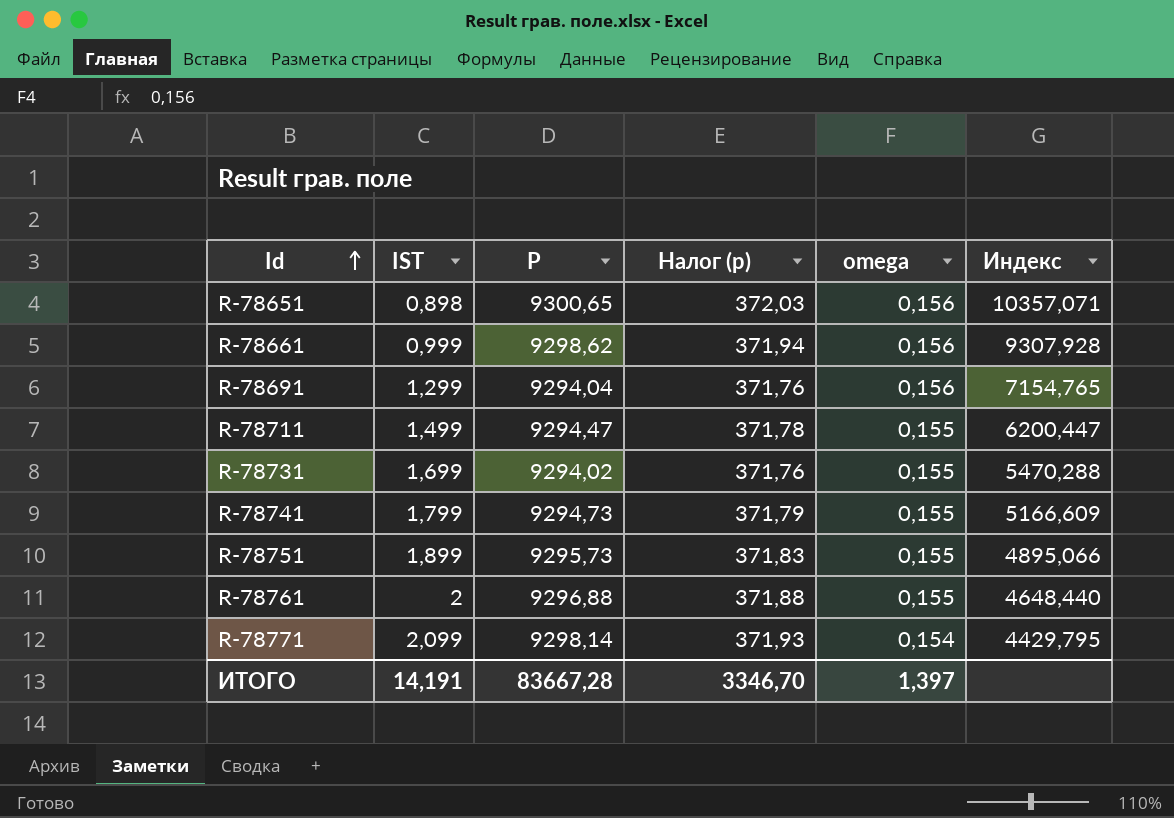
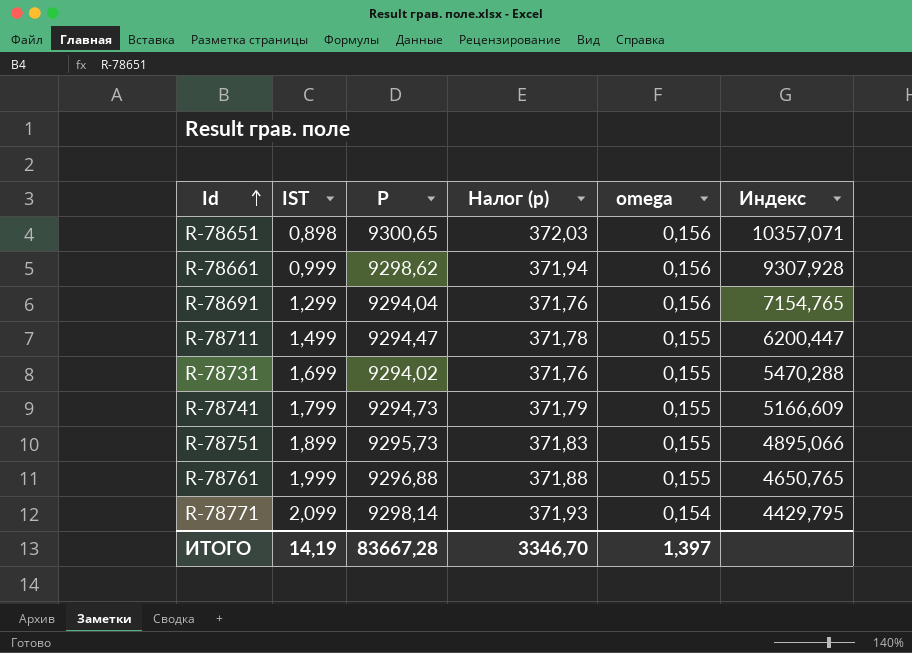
R-78761 | IST: 2 -> 1,999
R-78761 | Индекс: 4648,440 -> 4650,765
ИТОГО | IST: 14,191 -> 14,19

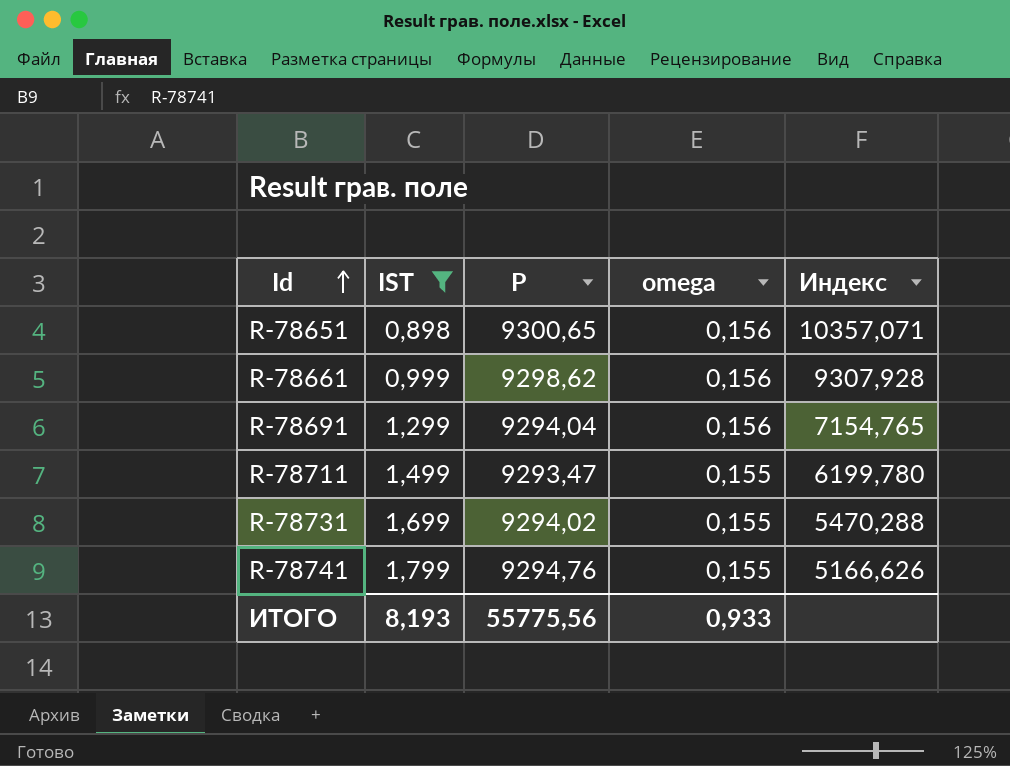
filter: none -> IST <= 1,799
column Налог (p) | formula: [P] * 0,04 -> none
R-78711 | P: 9294,47 -> 9293,47
R-78711 | Индекс: 6200,447 -> 6199,780
R-78741 | P: 9294,73 -> 9294,76
R-78741 | Индекс: 5166,609 -> 5166,626
ИТОГО | IST: 14,19 -> 8,193
ИТОГО | P: 83667,28 -> 55775,56
ИТОГО | omega: 1,397 -> 0,933

